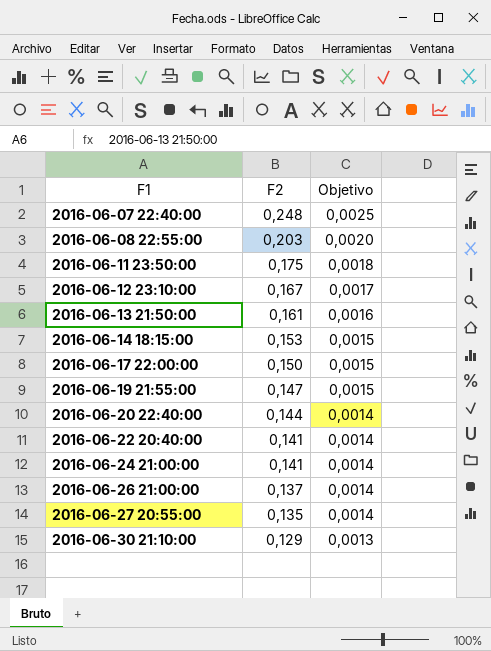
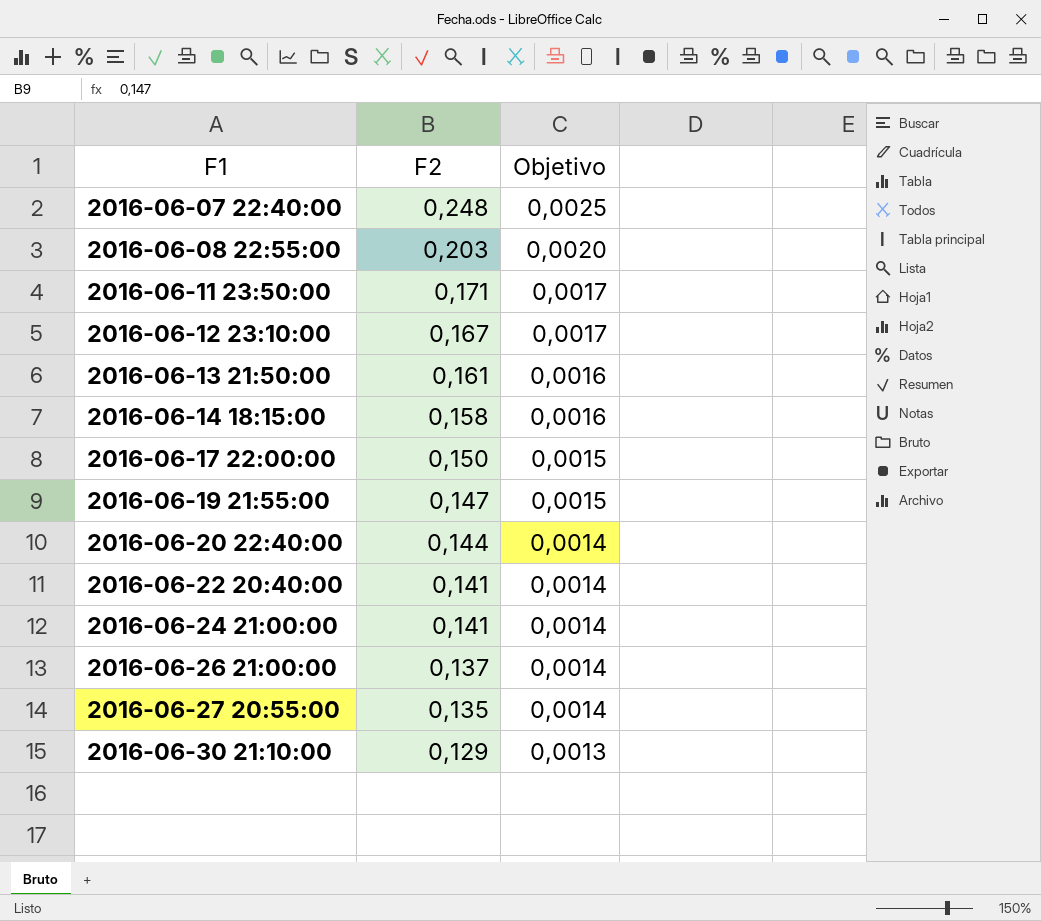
2016-06-11 23:50:00 | F2: 0,175 -> 0,171
2016-06-11 23:50:00 | Objetivo: 0,0018 -> 0,0017
2016-06-14 18:15:00 | F2: 0,153 -> 0,158
2016-06-14 18:15:00 | Objetivo: 0,0015 -> 0,0016

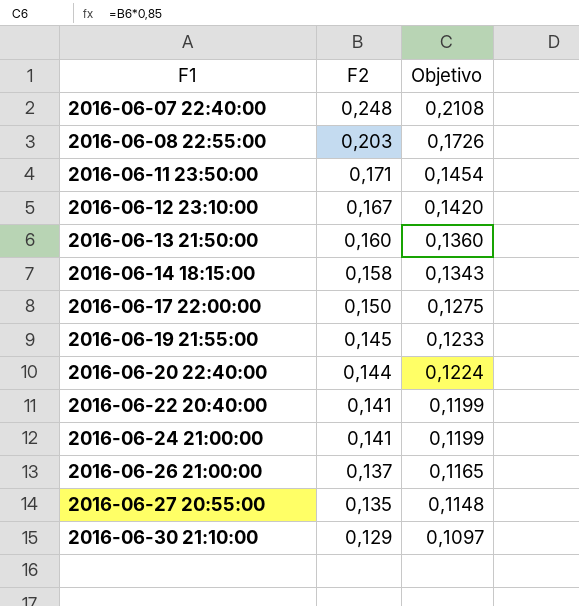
column Objetivo | formula: [F2] * 0,01 -> [F2] * 0,85
2016-06-13 21:50:00 | F2: 0,161 -> 0,160
2016-06-19 21:55:00 | F2: 0,147 -> 0,145

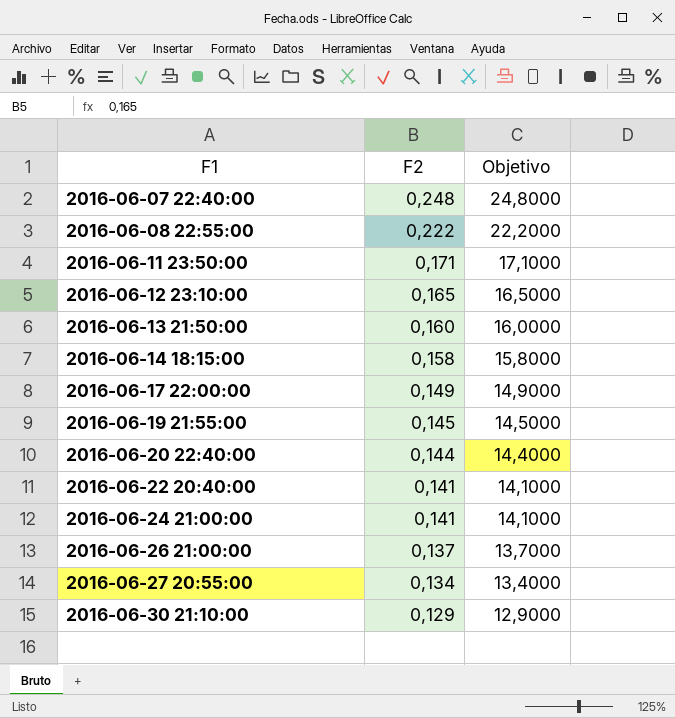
column Objetivo | formula: [F2] * 0,85 -> [F2] * 100
2016-06-08 22:55:00 | F2: 0,203 -> 0,222
2016-06-12 23:10:00 | F2: 0,167 -> 0,165
2016-06-17 22:00:00 | F2: 0,150 -> 0,149
2016-06-27 20:55:00 | F2: 0,135 -> 0,134

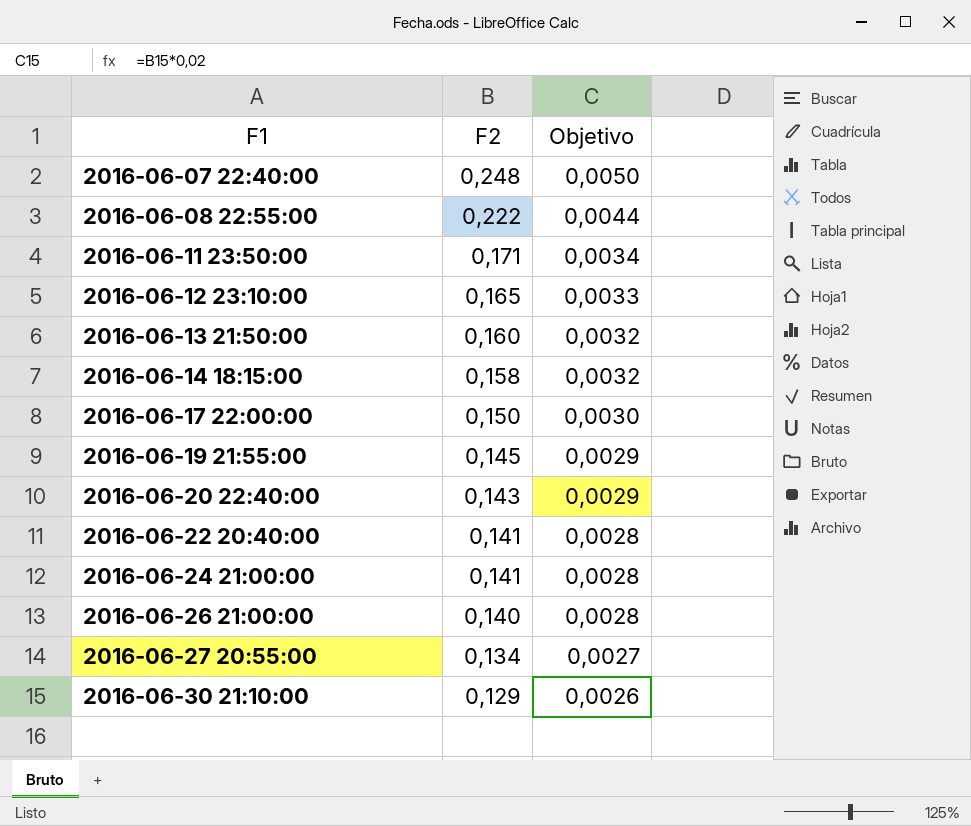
column Objetivo | formula: [F2] * 100 -> [F2] * 0,02
2016-06-17 22:00:00 | F2: 0,149 -> 0,150
2016-06-20 22:40:00 | F2: 0,144 -> 0,143
2016-06-26 21:00:00 | F2: 0,137 -> 0,140

